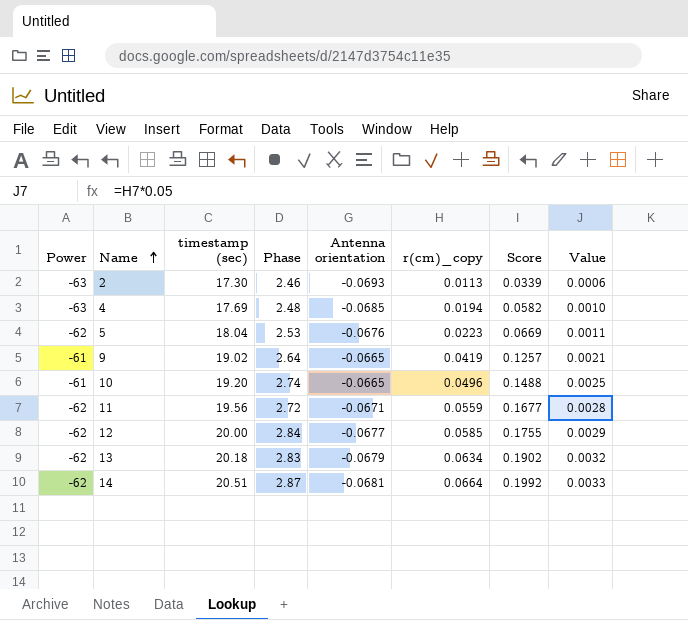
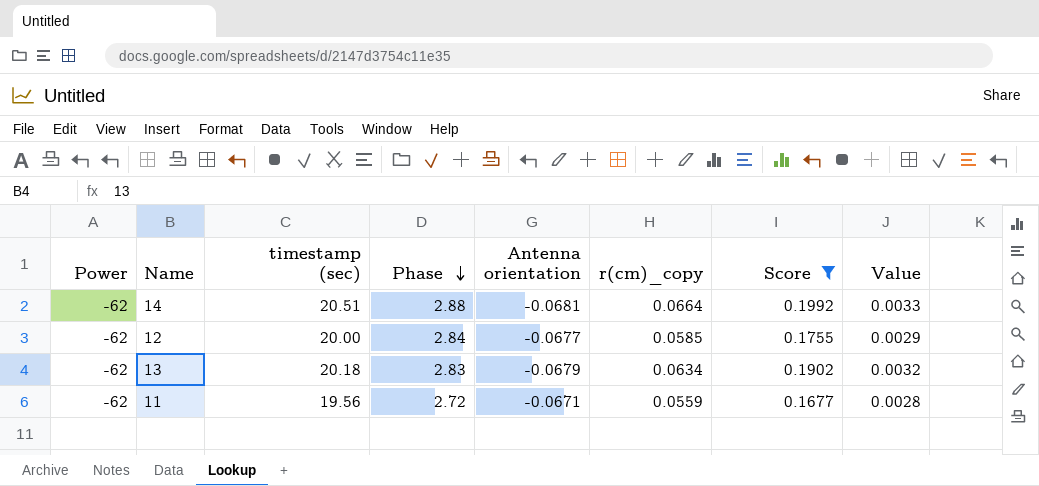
filter: none -> Score >= 0.1677
row order: Name ascending -> Phase descending
14 | Phase: 2.87 -> 2.88

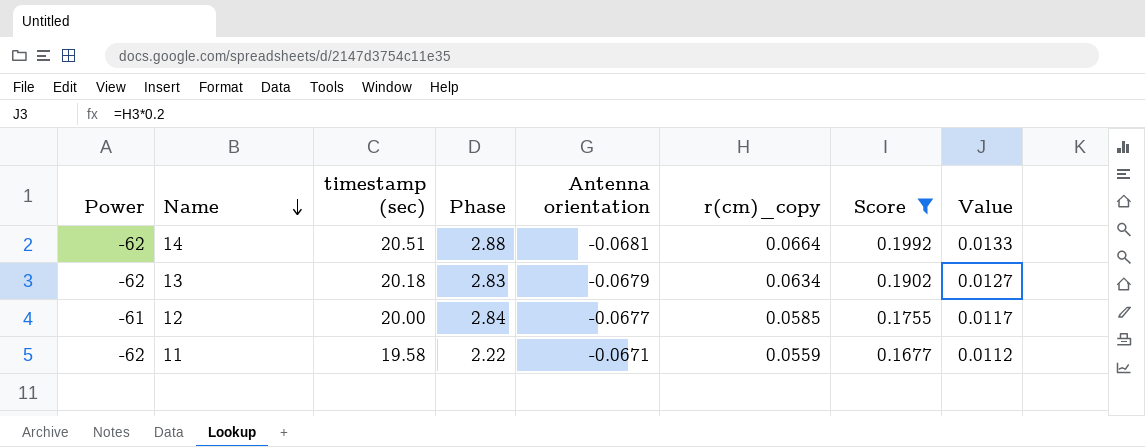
row order: Phase descending -> Name descending
column Value | formula: [r(cm)_copy] * 0.05 -> [r(cm)_copy] * 0.2
12 | Power: -62 -> -61
11 | timestamp (sec): 19.56 -> 19.58
11 | Phase: 2.72 -> 2.22

